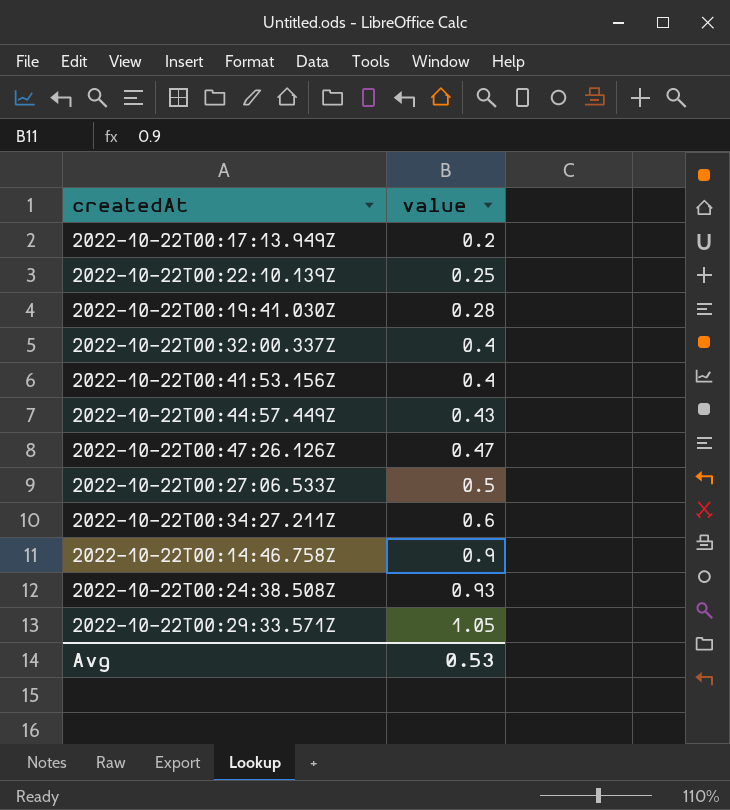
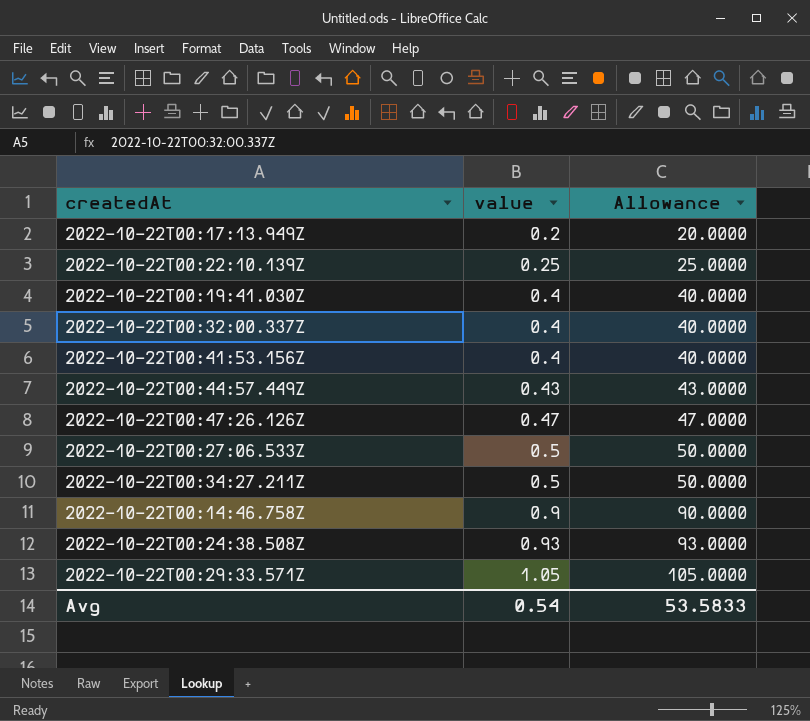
column Allowance | formula: none -> [value] * 100
2022-10-22T00:19:41.030Z | value: 0.28 -> 0.4
2022-10-22T00:34:27.211Z | value: 0.6 -> 0.5
Avg | value: 0.53 -> 0.54

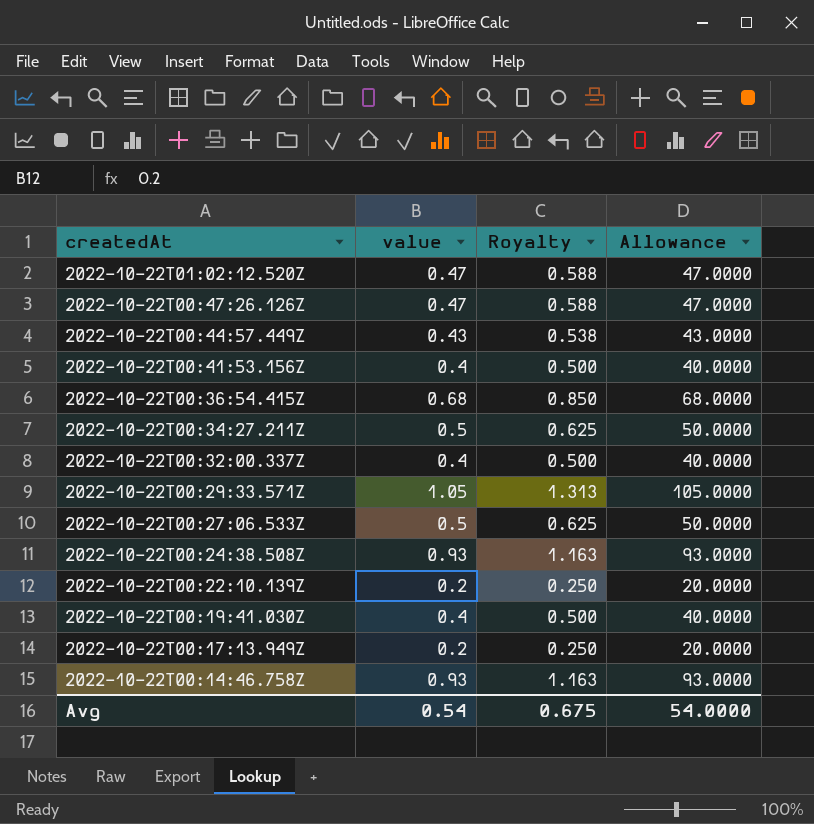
row order: value ascending -> createdAt descending
column Royalty | formula: none -> [value] * 1.25
row 2022-10-22T01:02:12.520Z: none -> 0.47 | 0.588 | 47.0000
row 2022-10-22T00:36:54.415Z: none -> 0.68 | 0.850 | 68.0000
2022-10-22T00:22:10.139Z | value: 0.25 -> 0.2
2022-10-22T00:22:10.139Z | Allowance: 25.0000 -> 20.0000
2022-10-22T00:14:46.758Z | value: 0.9 -> 0.93
2022-10-22T00:14:46.758Z | Allowance: 90.0000 -> 93.0000
Avg | Allowance: 53.5833 -> 54.0000

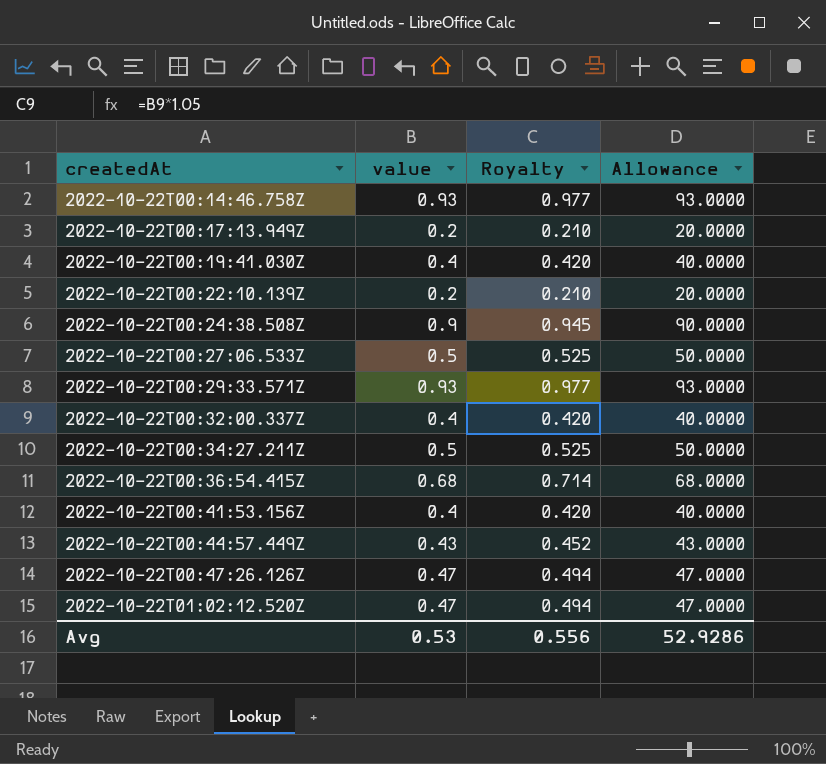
row order: createdAt descending -> createdAt ascending
column Royalty | formula: [value] * 1.25 -> [value] * 1.05
2022-10-22T00:24:38.508Z | value: 0.93 -> 0.9
2022-10-22T00:24:38.508Z | Allowance: 93.0000 -> 90.0000
2022-10-22T00:29:33.571Z | value: 1.05 -> 0.93
2022-10-22T00:29:33.571Z | Allowance: 105.0000 -> 93.0000
Avg | value: 0.54 -> 0.53
Avg | Royalty: 0.675 -> 0.556
Avg | Allowance: 54.0000 -> 52.9286

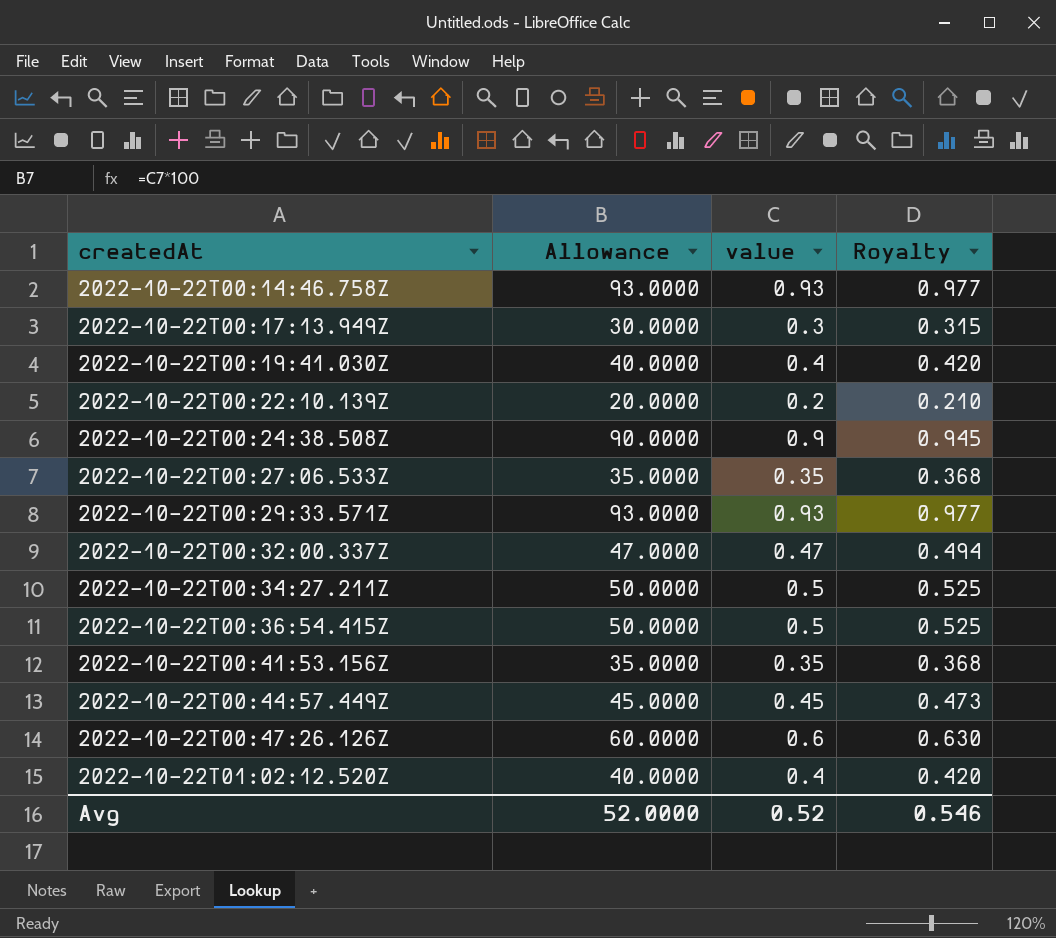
column Allowance | position: 4 -> 2
2022-10-22T00:17:13.949Z | Allowance: 20.0000 -> 30.0000
2022-10-22T00:17:13.949Z | value: 0.2 -> 0.3
2022-10-22T00:17:13.949Z | Royalty: 0.210 -> 0.315
2022-10-22T00:27:06.533Z | Allowance: 50.0000 -> 35.0000
2022-10-22T00:27:06.533Z | value: 0.5 -> 0.35
2022-10-22T00:27:06.533Z | Royalty: 0.525 -> 0.368
2022-10-22T00:32:00.337Z | Allowance: 40.0000 -> 47.0000
2022-10-22T00:32:00.337Z | value: 0.4 -> 0.47
2022-10-22T00:32:00.337Z | Royalty: 0.420 -> 0.494
2022-10-22T00:36:54.415Z | Allowance: 68.0000 -> 50.0000
2022-10-22T00:36:54.415Z | value: 0.68 -> 0.5
2022-10-22T00:36:54.415Z | Royalty: 0.714 -> 0.525
2022-10-22T00:41:53.156Z | Allowance: 40.0000 -> 35.0000
2022-10-22T00:41:53.156Z | value: 0.4 -> 0.35
2022-10-22T00:41:53.156Z | Royalty: 0.420 -> 0.368
2022-10-22T00:44:57.449Z | Allowance: 43.0000 -> 45.0000
2022-10-22T00:44:57.449Z | value: 0.43 -> 0.45
2022-10-22T00:44:57.449Z | Royalty: 0.452 -> 0.473
2022-10-22T00:47:26.126Z | Allowance: 47.0000 -> 60.0000
2022-10-22T00:47:26.126Z | value: 0.47 -> 0.6
2022-10-22T00:47:26.126Z | Royalty: 0.494 -> 0.630
2022-10-22T01:02:12.520Z | Allowance: 47.0000 -> 40.0000
2022-10-22T01:02:12.520Z | value: 0.47 -> 0.4
2022-10-22T01:02:12.520Z | Royalty: 0.494 -> 0.420
Avg | Allowance: 52.9286 -> 52.0000
Avg | value: 0.53 -> 0.52
Avg | Royalty: 0.556 -> 0.546

